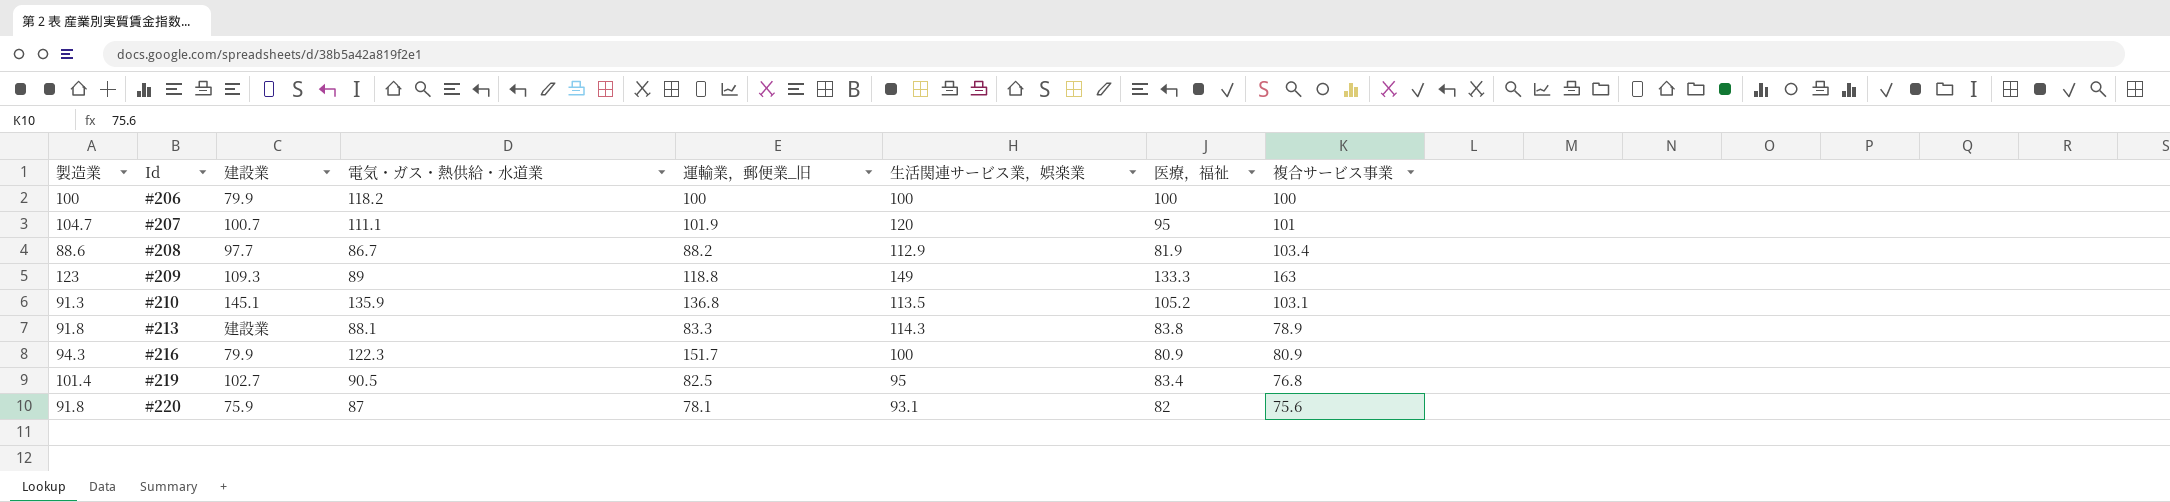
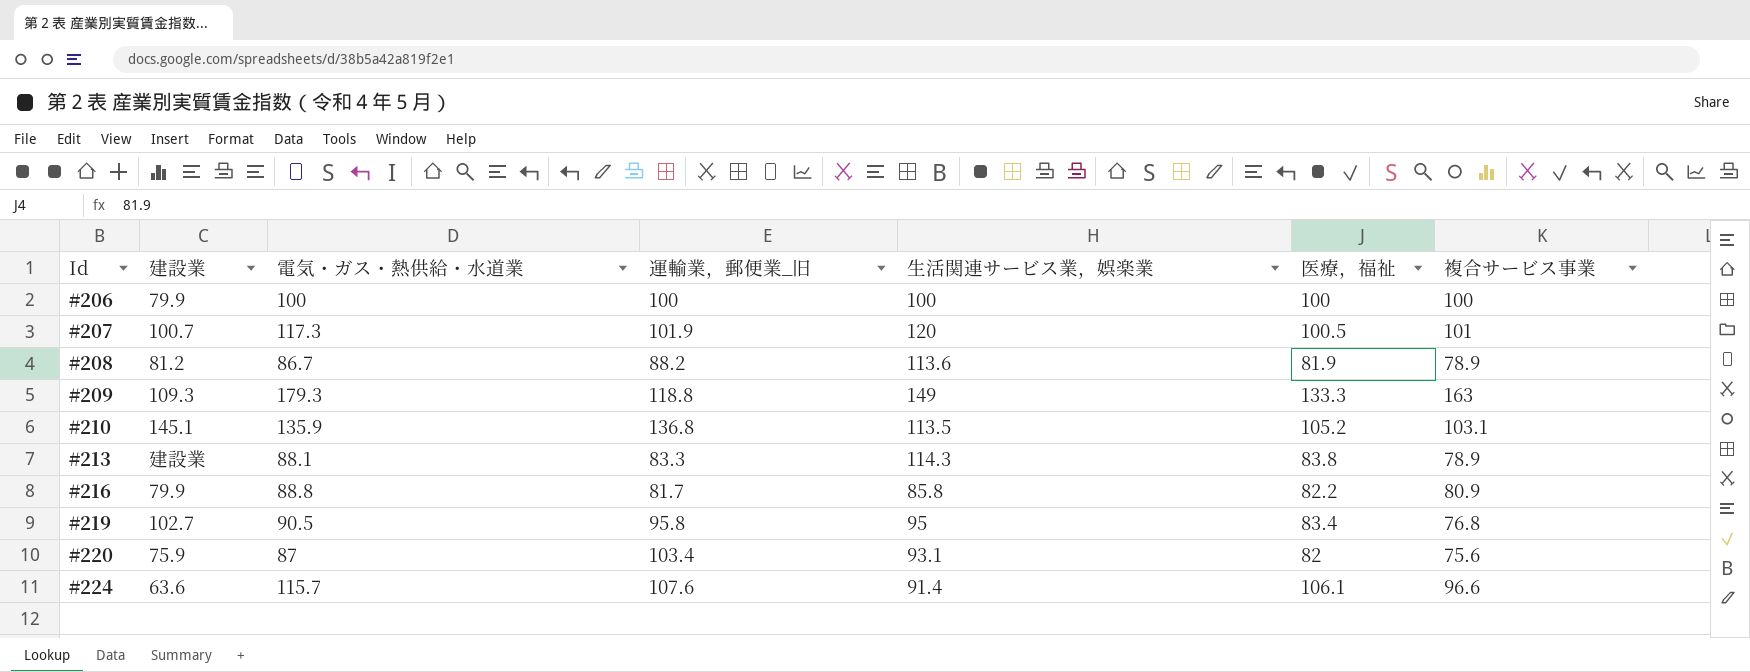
column 製造業 | position: 1 -> none
#206 | 電気・ガス・熱供給・水道業: 118.2 -> 100
#207 | 電気・ガス・熱供給・水道業: 111.1 -> 117.3
#207 | 医療，福祉: 95 -> 100.5
#208 | 建設業: 97.7 -> 81.2
#208 | 生活関連サービス業，娯楽業: 112.9 -> 113.6
#208 | 複合サービス事業: 103.4 -> 78.9
#209 | 電気・ガス・熱供給・水道業: 89 -> 179.3
#216 | 電気・ガス・熱供給・水道業: 122.3 -> 88.8
#216 | 運輸業，郵便業_旧: 151.7 -> 81.7
#216 | 生活関連サービス業，娯楽業: 100 -> 85.8
#216 | 医療，福祉: 80.9 -> 82.2
#219 | 運輸業，郵便業_旧: 82.5 -> 95.8
#220 | 運輸業，郵便業_旧: 78.1 -> 103.4
row #224: none -> 63.6 | 115.7 | 107.6 | 91.4 | 106.1 | 96.6

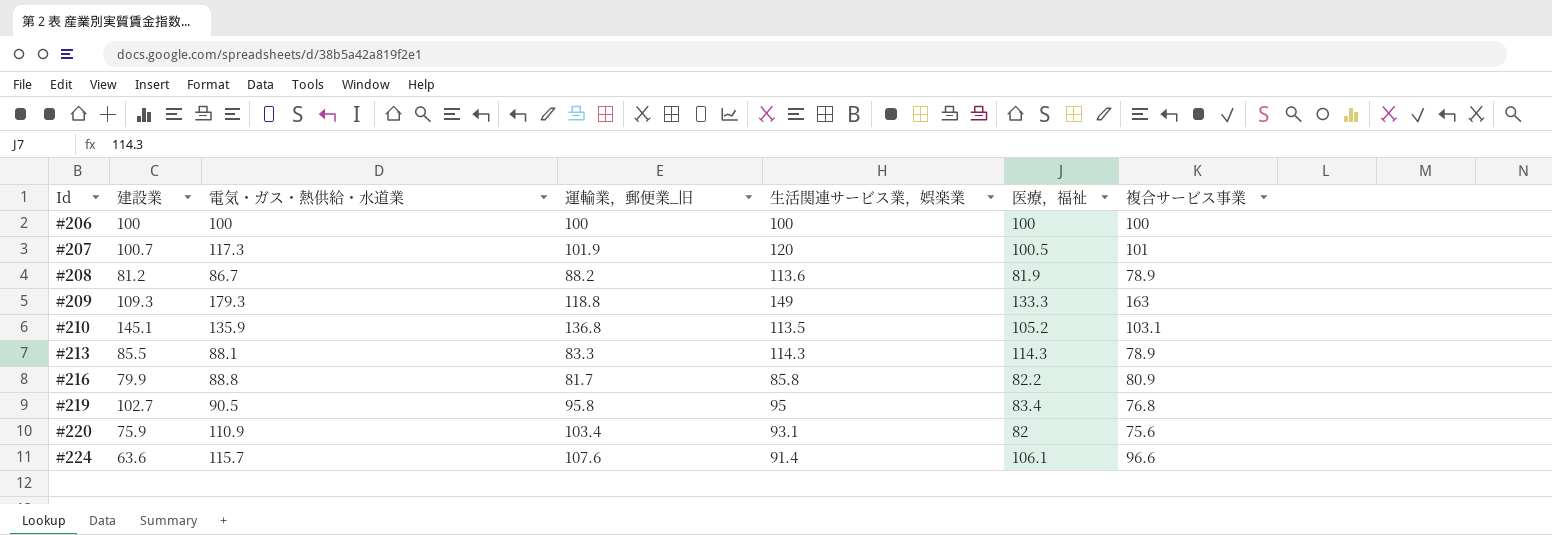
#206 | 建設業: 79.9 -> 100
#213 | 建設業: 建設業 -> 85.5
#213 | 医療，福祉: 83.8 -> 114.3
#220 | 電気・ガス・熱供給・水道業: 87 -> 110.9

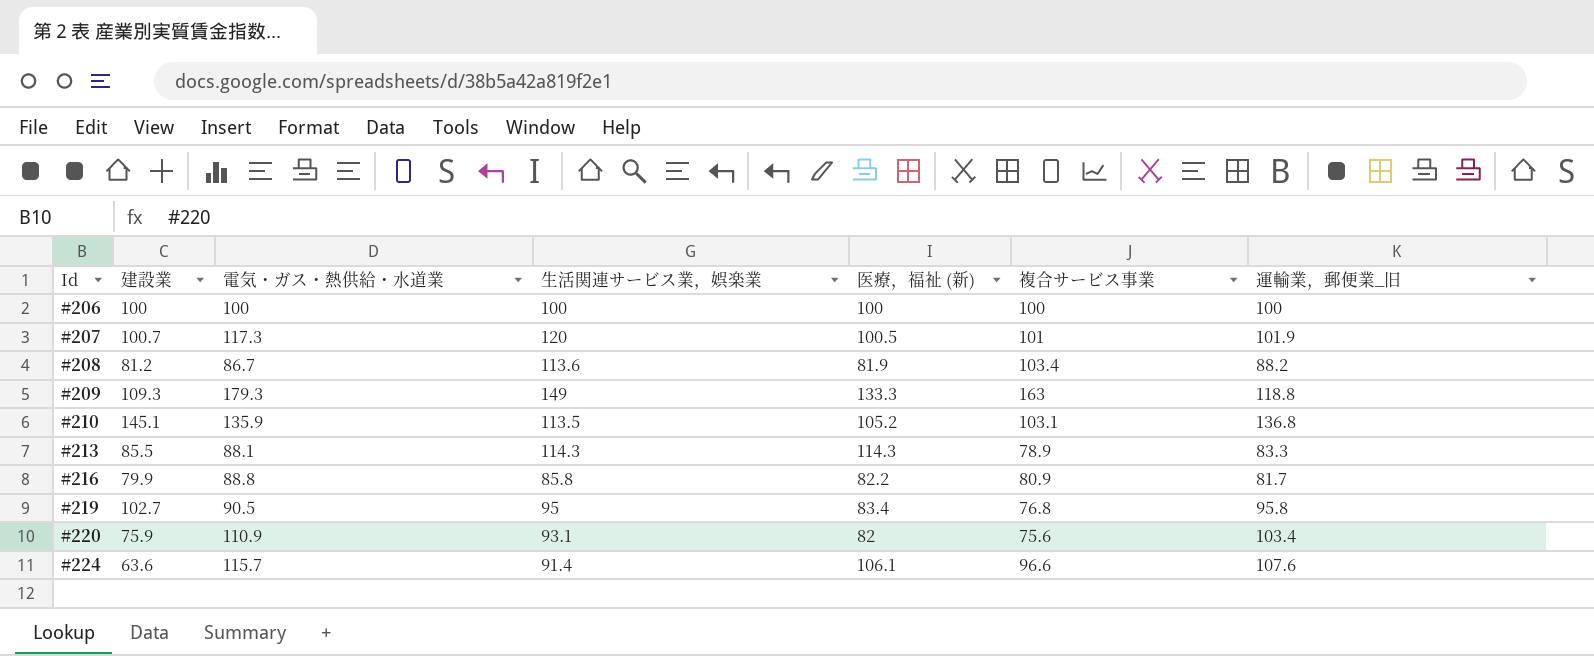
column name: 医療，福祉 -> 医療，福祉 (新)
column 運輸業，郵便業_旧 | position: 4 -> 7
#208 | 複合サービス事業: 78.9 -> 103.4

